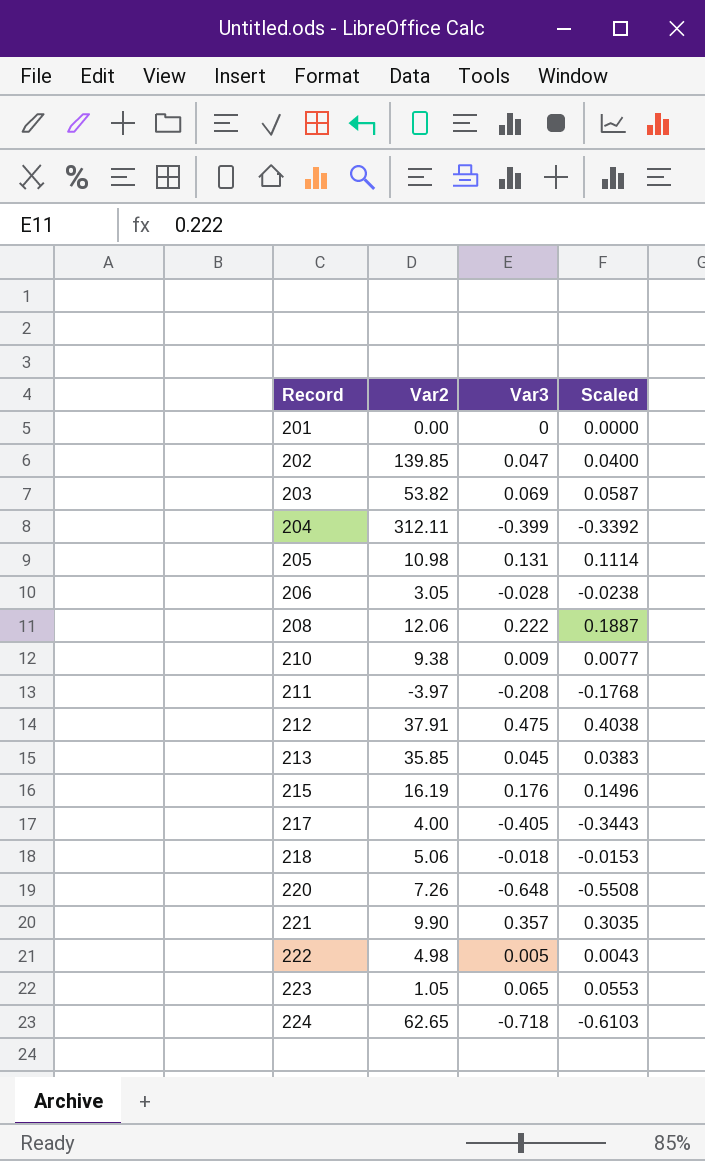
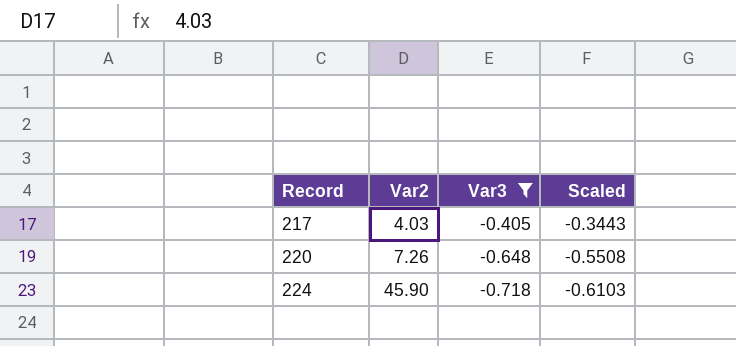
filter: none -> Var3 <= -0.405
217 | Var2: 4.00 -> 4.03
224 | Var2: 62.65 -> 45.90

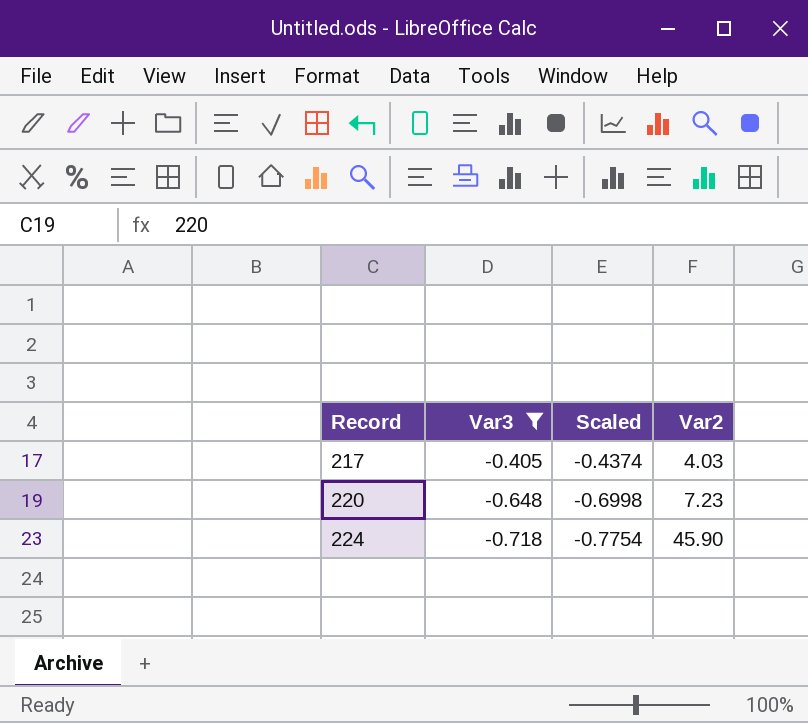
column Scaled | formula: [Var3] * 0.85 -> [Var3] * 1.08
column Var2 | position: 2 -> 4
220 | Var2: 7.26 -> 7.23

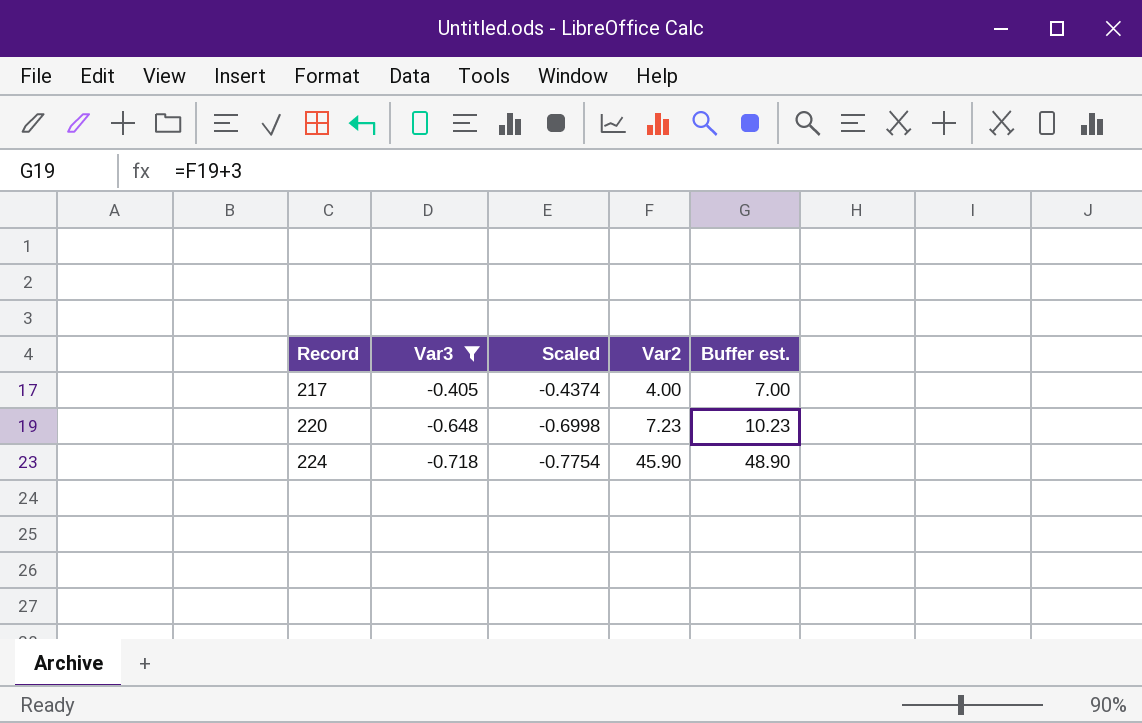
column Buffer est. | formula: none -> [Var2] + 3
217 | Var2: 4.03 -> 4.00

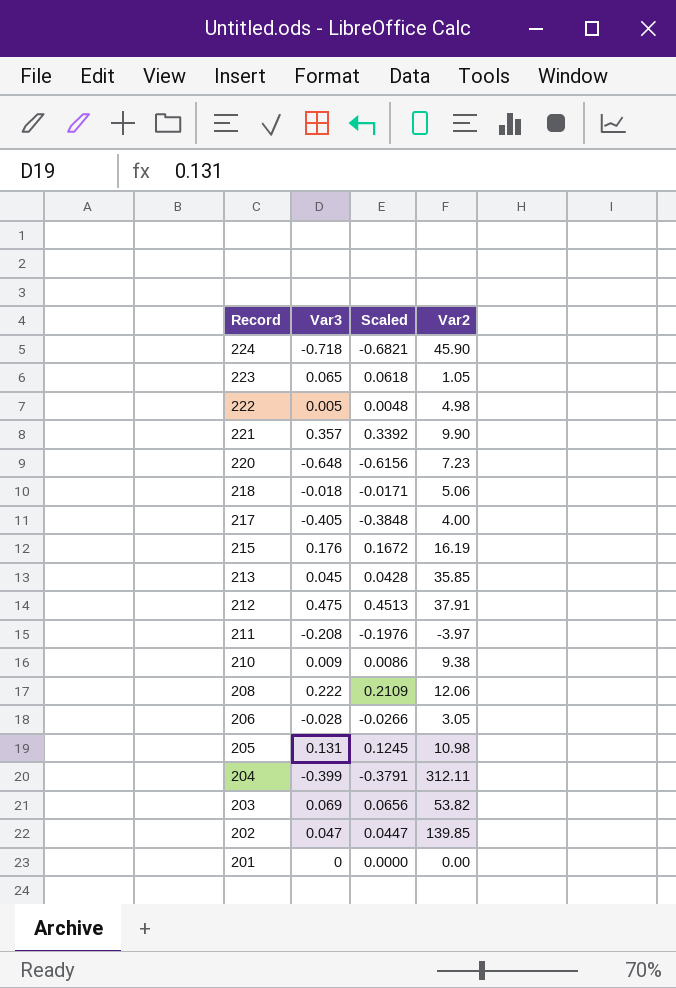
filter: Var3 <= -0.405 -> none
row order: Record ascending -> Record descending
column Buffer est. | formula: [Var2] + 3 -> none
column Scaled | formula: [Var3] * 1.08 -> [Var3] * 0.95

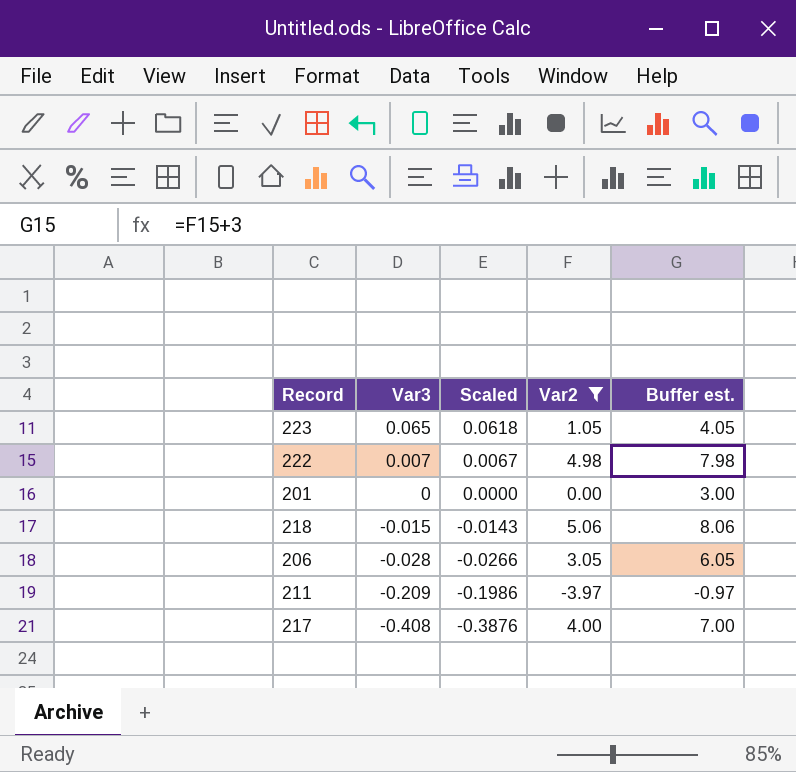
filter: none -> Var2 <= 5.06
row order: Record descending -> Var3 descending
column Buffer est. | formula: none -> [Var2] + 3
222 | Var3: 0.005 -> 0.007
222 | Scaled: 0.0048 -> 0.0067
218 | Var3: -0.018 -> -0.015
218 | Scaled: -0.0171 -> -0.0143
211 | Var3: -0.208 -> -0.209
211 | Scaled: -0.1976 -> -0.1986
217 | Var3: -0.405 -> -0.408
217 | Scaled: -0.3848 -> -0.3876

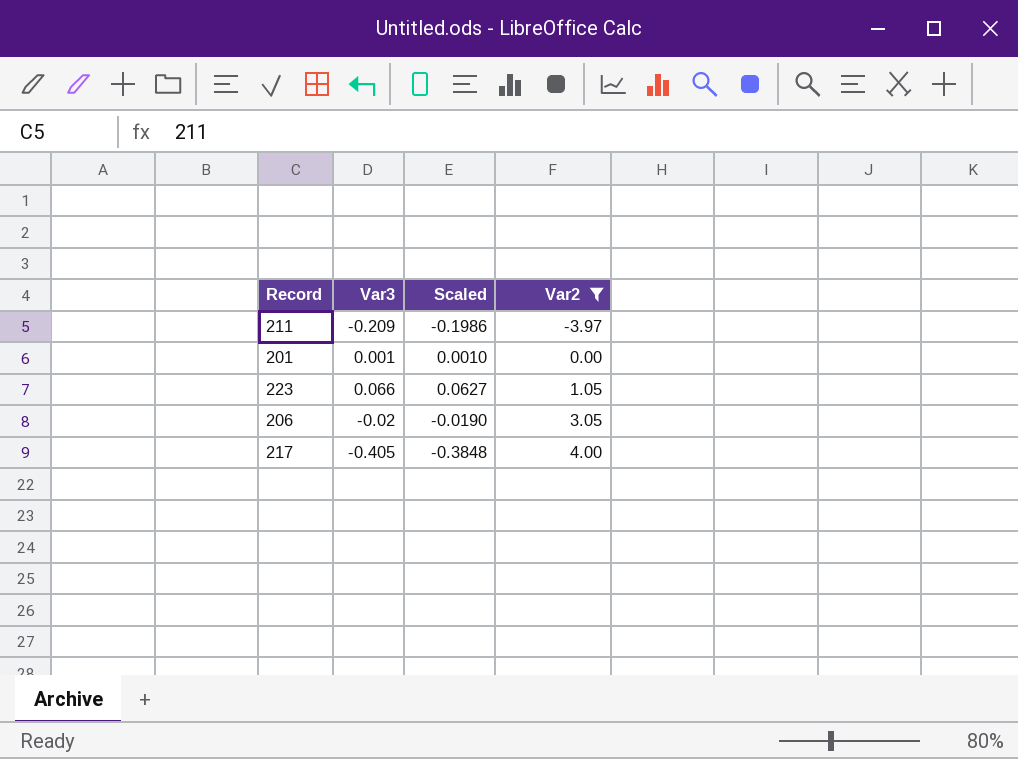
row order: Var3 descending -> Var2 ascending
column Buffer est. | formula: [Var2] + 3 -> none
row 222: 0.007 | 0.0067 | 4.98 | 7.98 -> none
row 218: -0.015 | -0.0143 | 5.06 | 8.06 -> none
201 | Var3: 0 -> 0.001
201 | Scaled: 0.0000 -> 0.0010
223 | Var3: 0.065 -> 0.066
223 | Scaled: 0.0618 -> 0.0627
206 | Var3: -0.028 -> -0.02
206 | Scaled: -0.0266 -> -0.0190
217 | Var3: -0.408 -> -0.405
217 | Scaled: -0.3876 -> -0.3848

